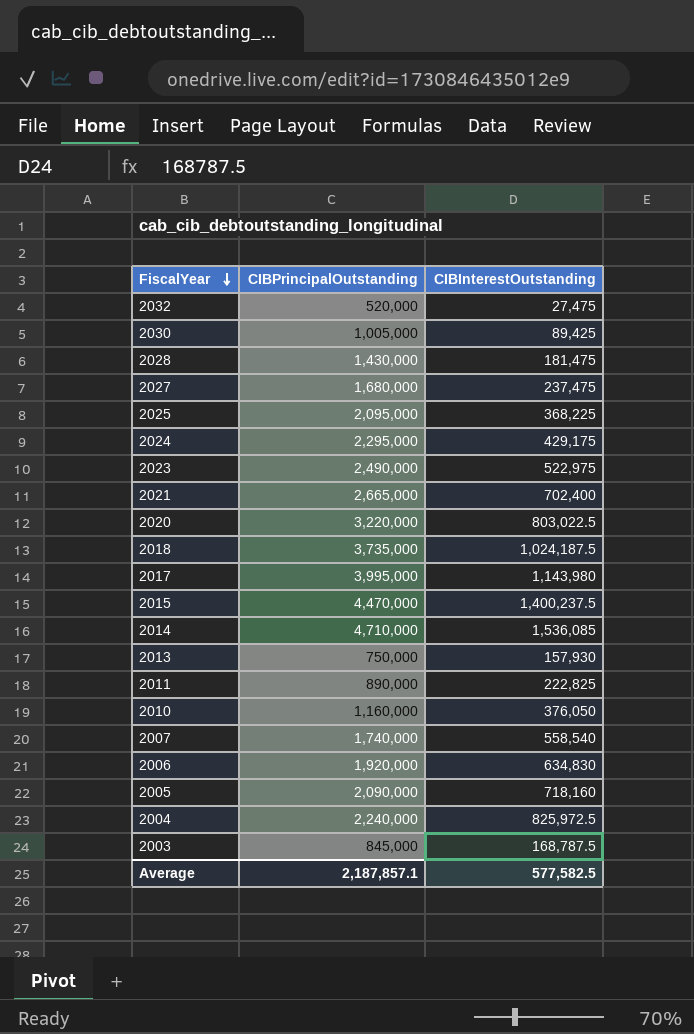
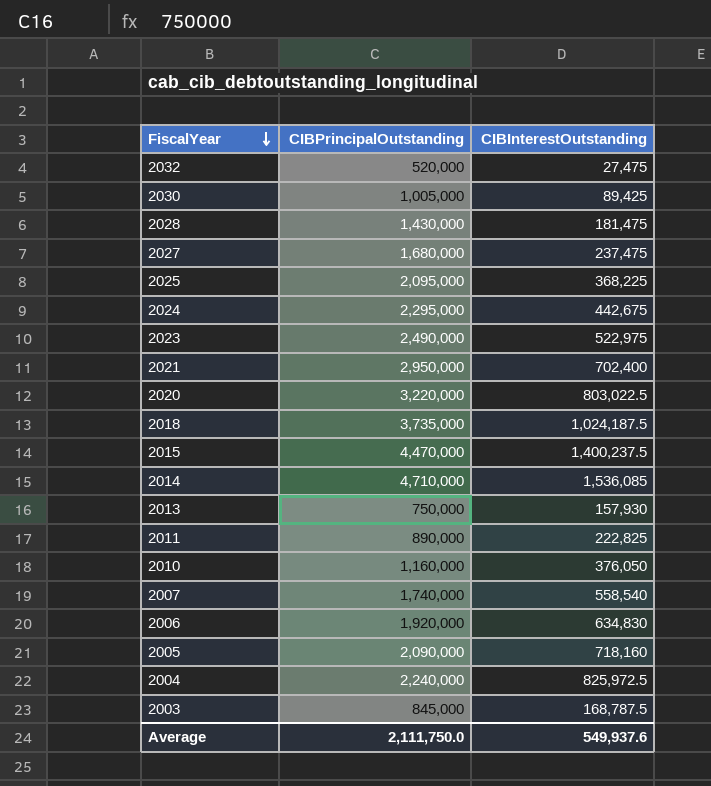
row 2017: 3,995,000 | 1,143,980 -> none
2024 | CIBInterestOutstanding: 429,175 -> 442,675
2021 | CIBPrincipalOutstanding: 2,665,000 -> 2,950,000
Average | CIBPrincipalOutstanding: 2,187,857.1 -> 2,111,750.0
Average | CIBInterestOutstanding: 577,582.5 -> 549,937.6

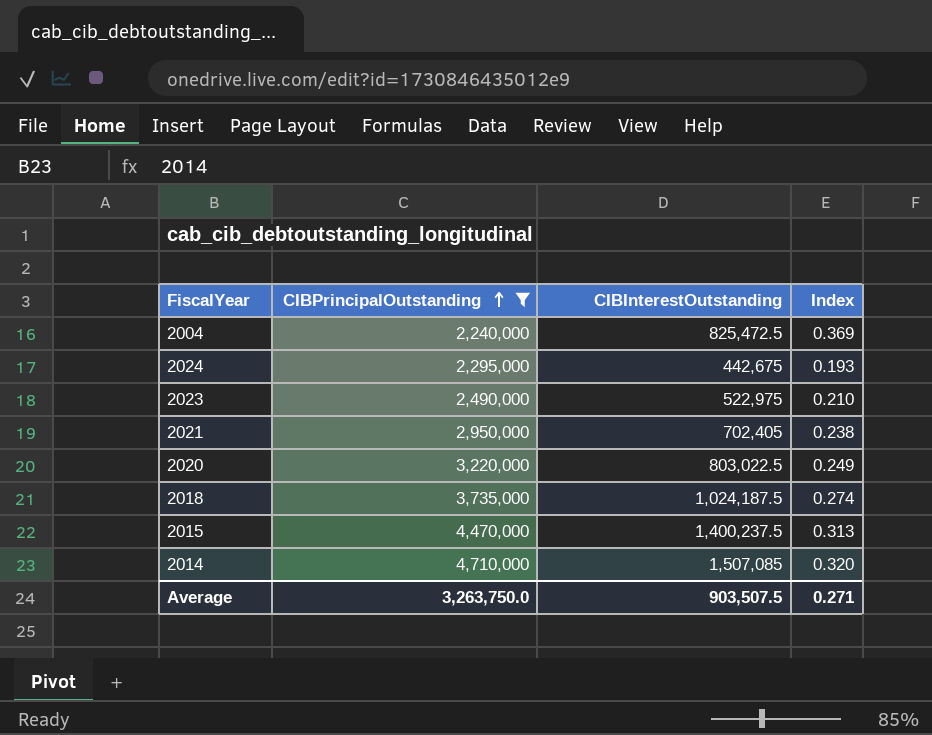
filter: none -> CIBPrincipalOutstanding >= 2,240,000
row order: FiscalYear descending -> CIBPrincipalOutstanding ascending
column Index | formula: none -> [CIBInterestOutstanding] / [CIBPrincipalOutstanding]
2004 | CIBInterestOutstanding: 825,972.5 -> 825,472.5
2021 | CIBInterestOutstanding: 702,400 -> 702,405
2014 | CIBInterestOutstanding: 1,536,085 -> 1,507,085
Average | CIBPrincipalOutstanding: 2,111,750.0 -> 3,263,750.0
Average | CIBInterestOutstanding: 549,937.6 -> 903,507.5

